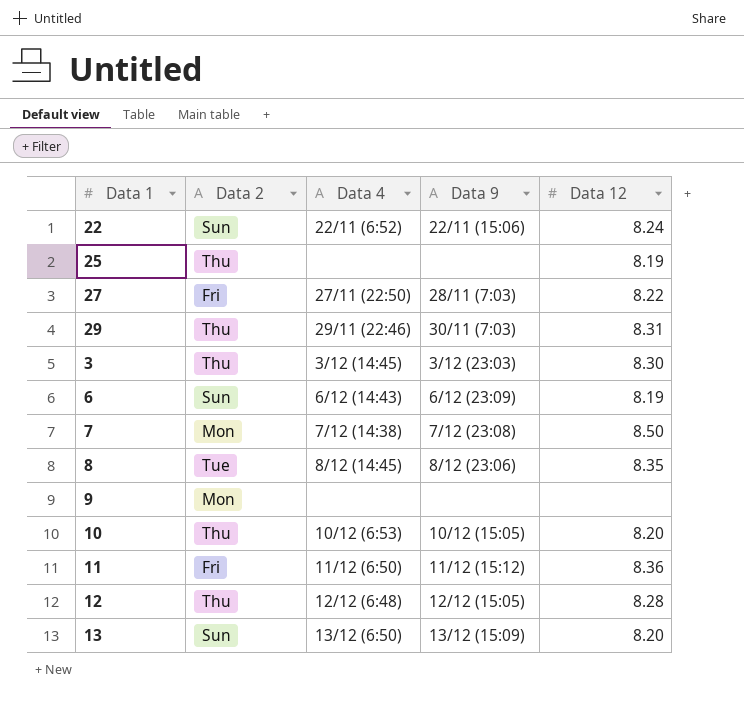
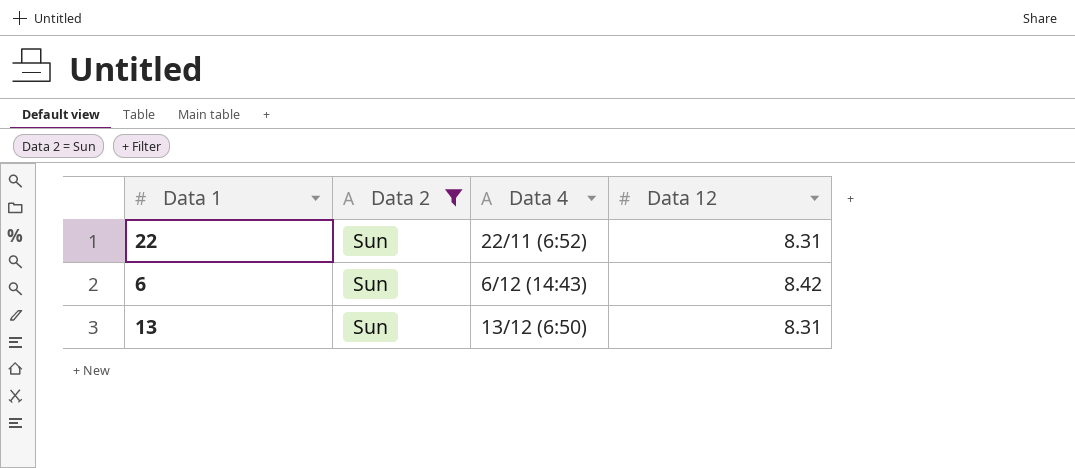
filter: none -> Data 2 = Sun
column Data 9 | position: 4 -> none
22 | Data 12: 8.24 -> 8.31
6 | Data 12: 8.19 -> 8.42
13 | Data 12: 8.20 -> 8.31

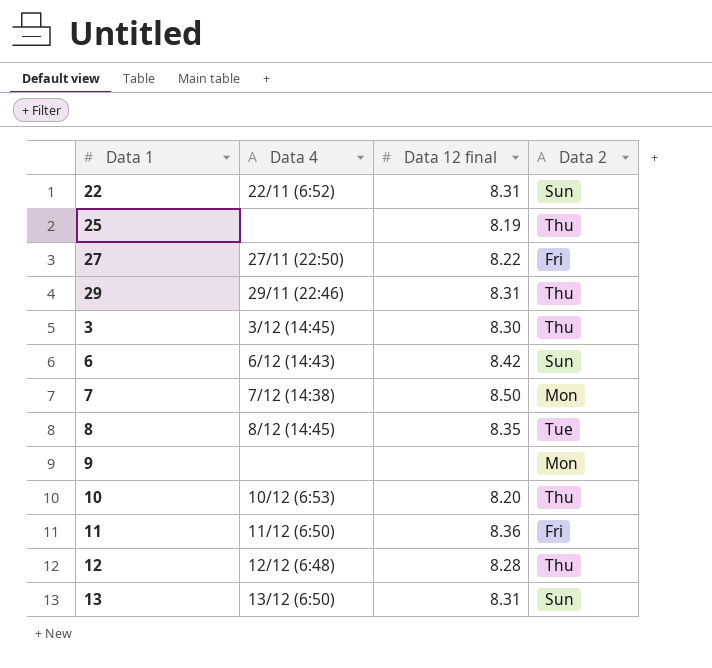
filter: Data 2 = Sun -> none
column name: Data 12 -> Data 12 final
column Data 2 | position: 2 -> 4

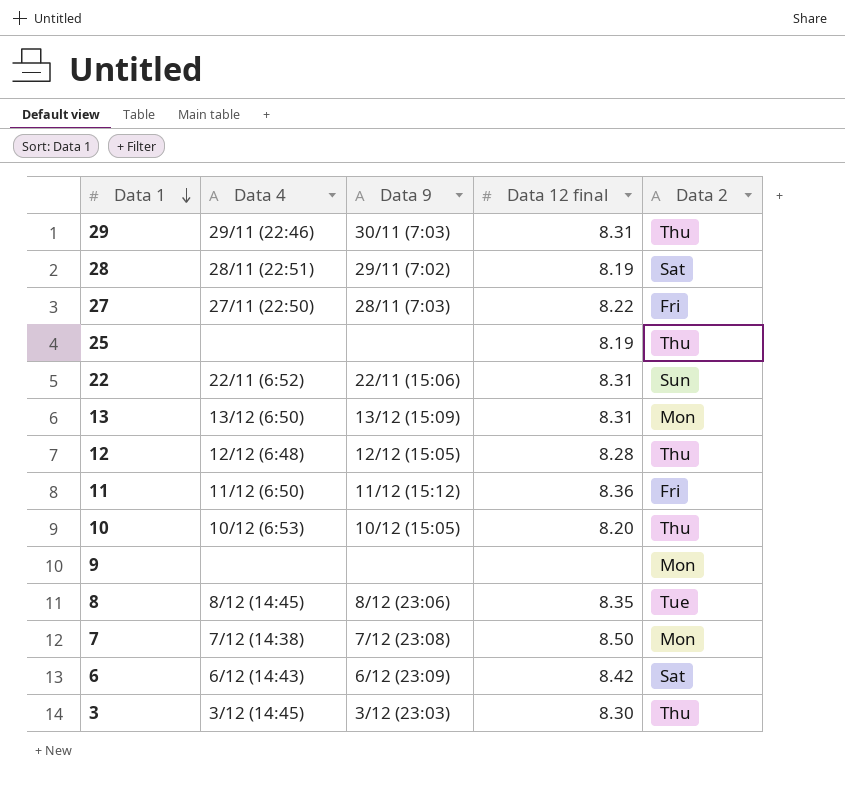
row order: none -> Data 1 descending
column Data 9 | position: none -> 3
row 28: none -> 28/11 (22:51) | 29/11 (7:02) | 8.19 | Sat
13 | Data 2: Sun -> Mon
6 | Data 2: Sun -> Sat

